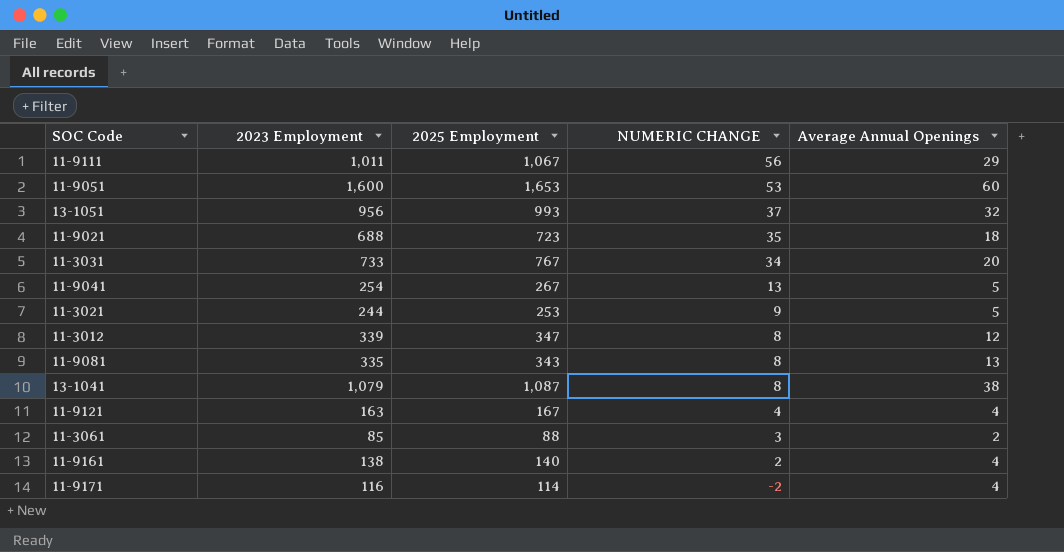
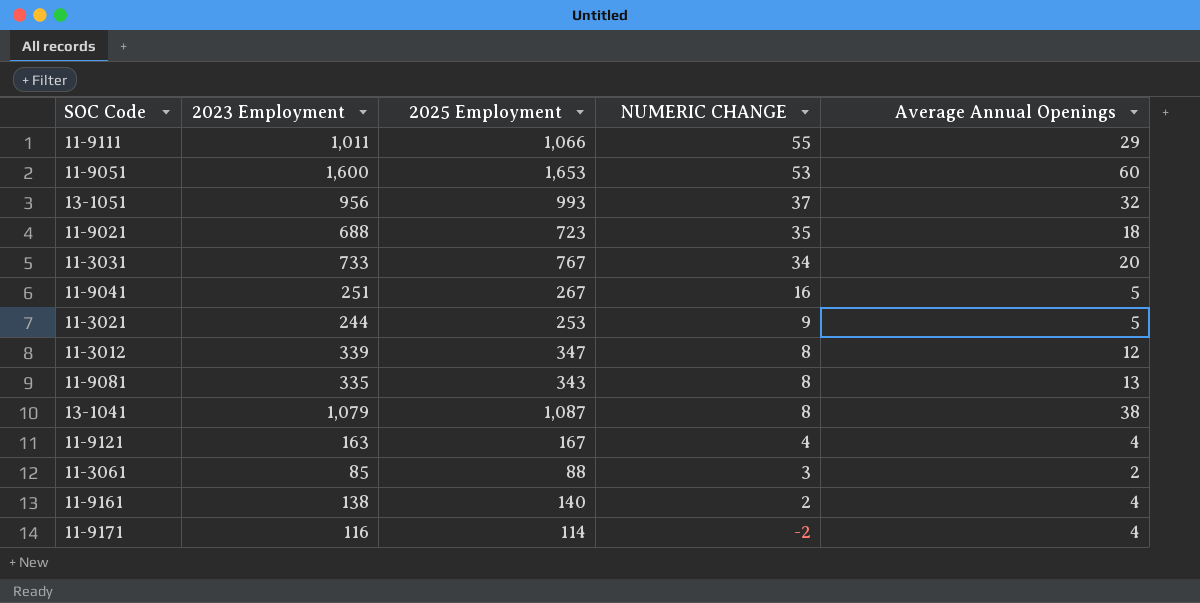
11-9111 | 2025 Employment: 1,067 -> 1,066
11-9111 | NUMERIC CHANGE: 56 -> 55
11-9041 | 2023 Employment: 254 -> 251
11-9041 | NUMERIC CHANGE: 13 -> 16

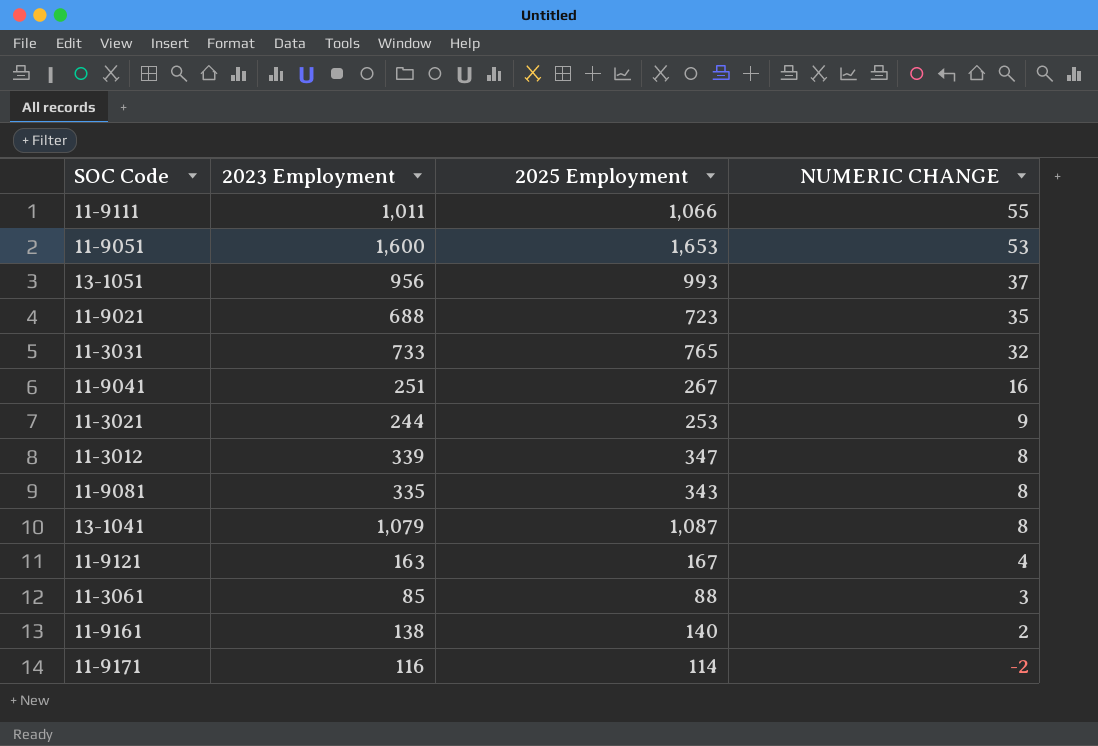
column Average Annual Openings | position: 5 -> none
11-3031 | 2025 Employment: 767 -> 765
11-3031 | NUMERIC CHANGE: 34 -> 32

